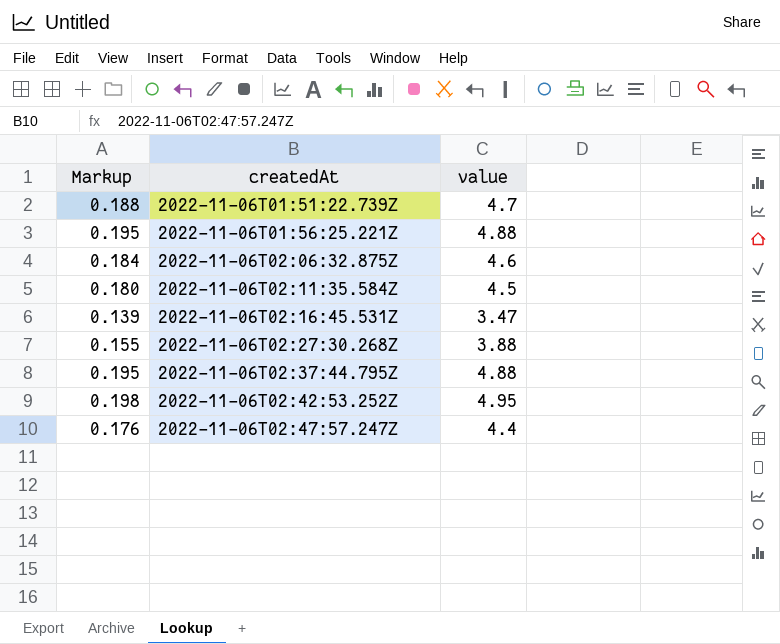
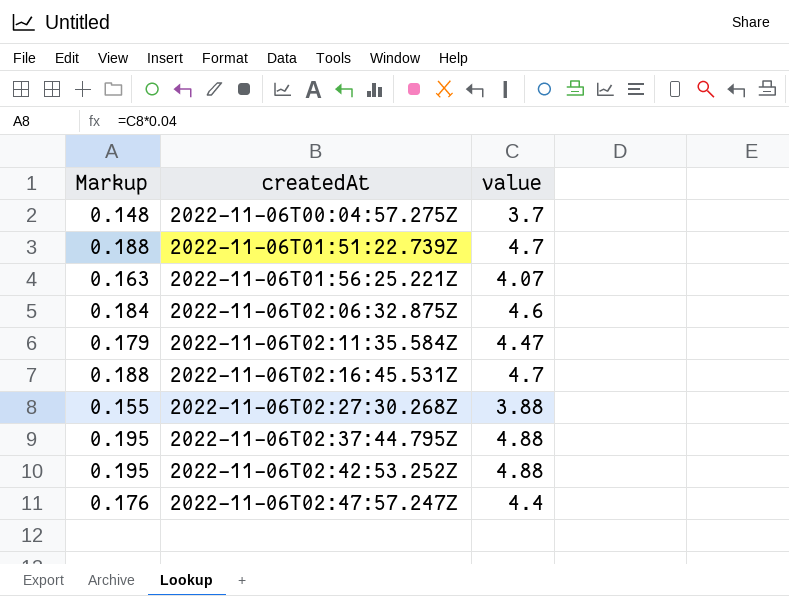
row 2022-11-06T00:04:57.275Z: none -> 0.148 | 3.7
2022-11-06T01:56:25.221Z | Markup: 0.195 -> 0.163
2022-11-06T01:56:25.221Z | value: 4.88 -> 4.07
2022-11-06T02:11:35.584Z | Markup: 0.180 -> 0.179
2022-11-06T02:11:35.584Z | value: 4.5 -> 4.47
2022-11-06T02:16:45.531Z | Markup: 0.139 -> 0.188
2022-11-06T02:16:45.531Z | value: 3.47 -> 4.7
2022-11-06T02:42:53.252Z | Markup: 0.198 -> 0.195
2022-11-06T02:42:53.252Z | value: 4.95 -> 4.88

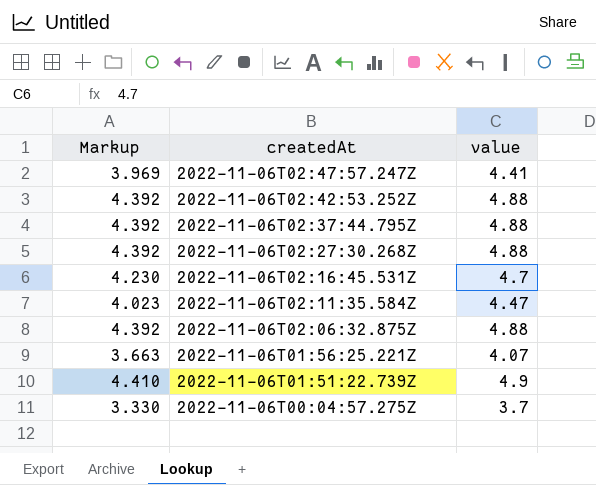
row order: createdAt ascending -> createdAt descending
column Markup | formula: [value] * 0.04 -> [value] * 0.9
2022-11-06T02:47:57.247Z | value: 4.4 -> 4.41
2022-11-06T02:27:30.268Z | value: 3.88 -> 4.88
2022-11-06T02:06:32.875Z | value: 4.6 -> 4.88
2022-11-06T01:51:22.739Z | value: 4.7 -> 4.9

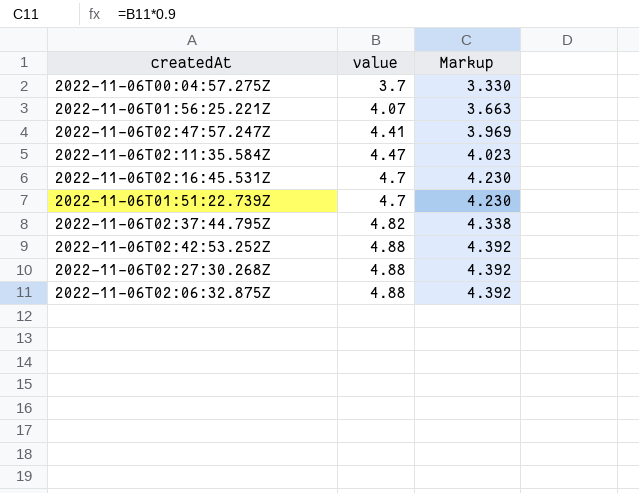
row order: createdAt descending -> value ascending
column Markup | position: 1 -> 3
2022-11-06T01:51:22.739Z | value: 4.9 -> 4.7
2022-11-06T01:51:22.739Z | Markup: 4.410 -> 4.230
2022-11-06T02:37:44.795Z | value: 4.88 -> 4.82
2022-11-06T02:37:44.795Z | Markup: 4.392 -> 4.338

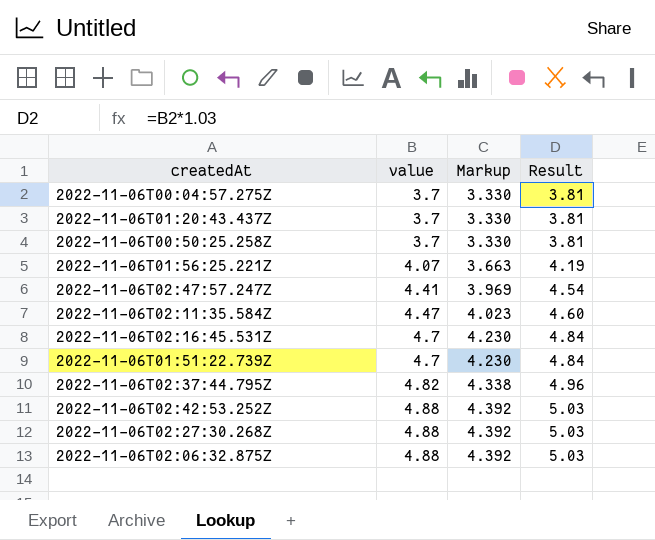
column Result | formula: none -> [value] * 1.03
row 2022-11-06T01:20:43.437Z: none -> 3.7 | 3.330 | 3.81
row 2022-11-06T00:50:25.258Z: none -> 3.7 | 3.330 | 3.81

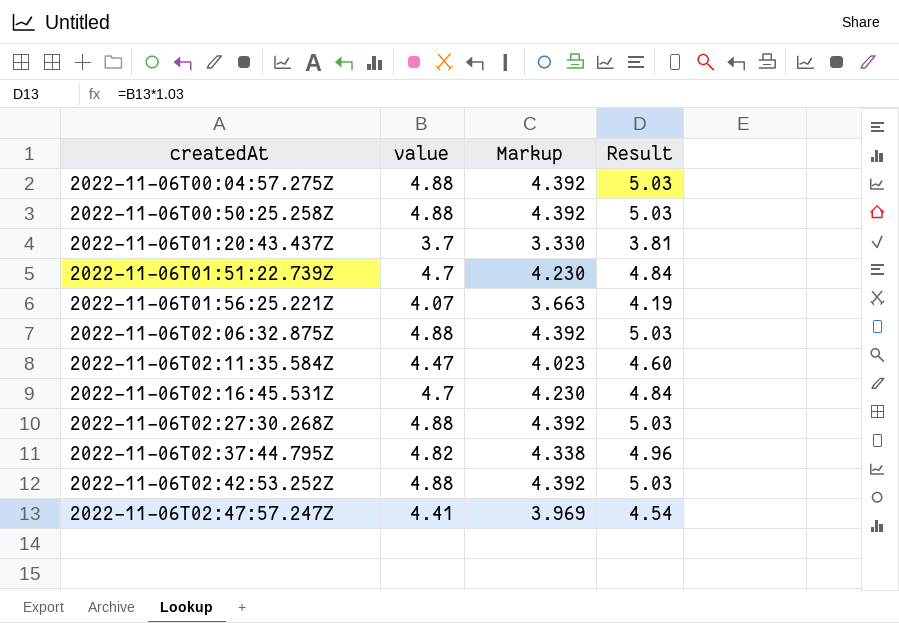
row order: value ascending -> createdAt ascending
2022-11-06T00:04:57.275Z | value: 3.7 -> 4.88
2022-11-06T00:04:57.275Z | Markup: 3.330 -> 4.392
2022-11-06T00:04:57.275Z | Result: 3.81 -> 5.03
2022-11-06T00:50:25.258Z | value: 3.7 -> 4.88
2022-11-06T00:50:25.258Z | Markup: 3.330 -> 4.392
2022-11-06T00:50:25.258Z | Result: 3.81 -> 5.03

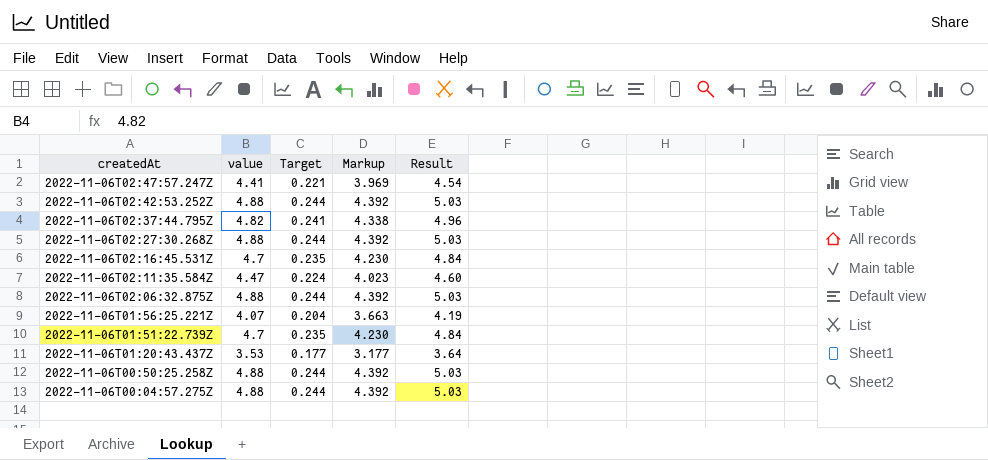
row order: createdAt ascending -> createdAt descending
column Target | formula: none -> [value] * 0.05
2022-11-06T01:20:43.437Z | value: 3.7 -> 3.53
2022-11-06T01:20:43.437Z | Markup: 3.330 -> 3.177
2022-11-06T01:20:43.437Z | Result: 3.81 -> 3.64

